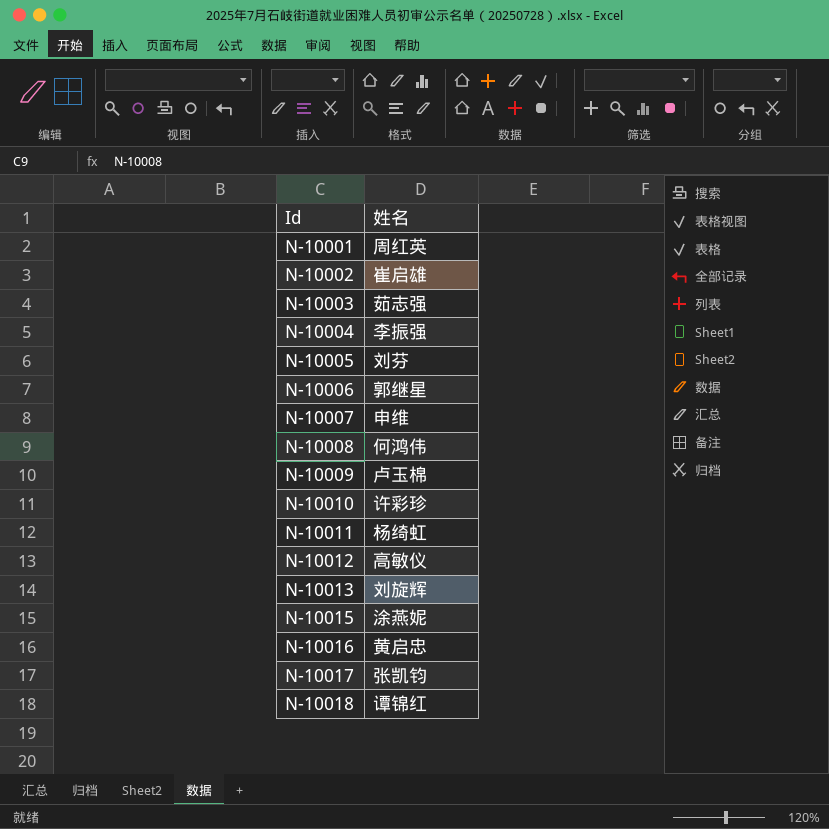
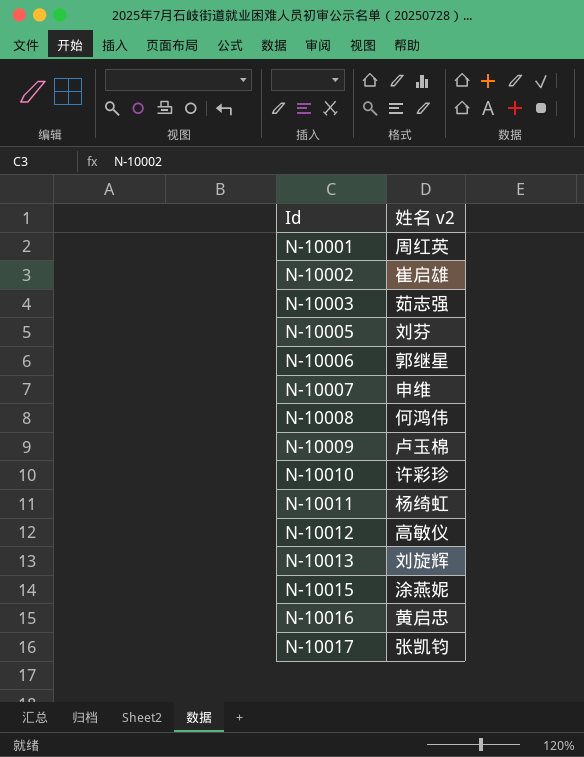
column name: 姓名 -> 姓名 v2
row N-10004: 李振强 -> none
row N-10018: 谭锦红 -> none

